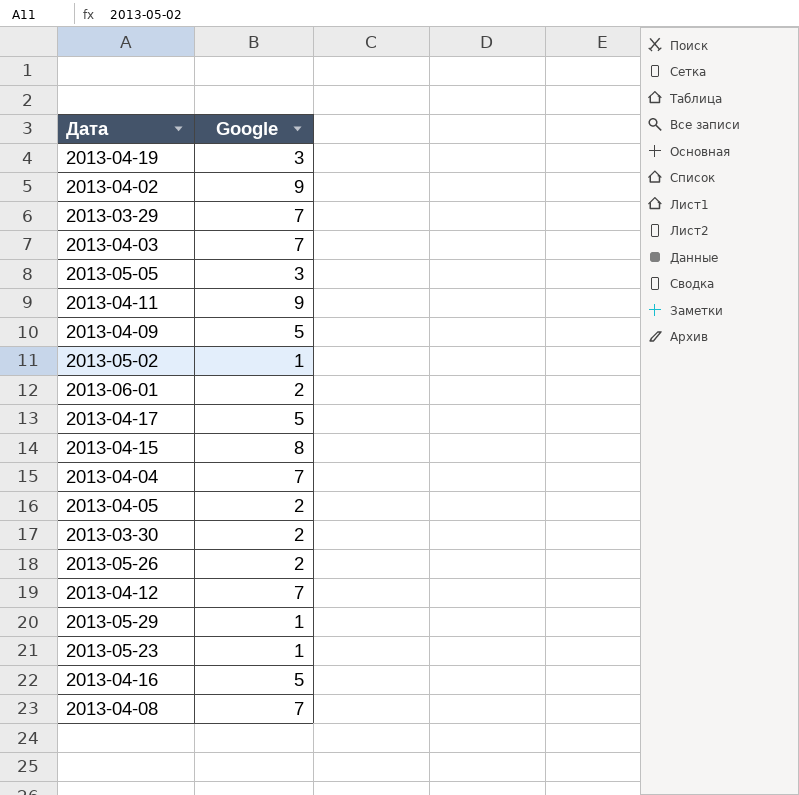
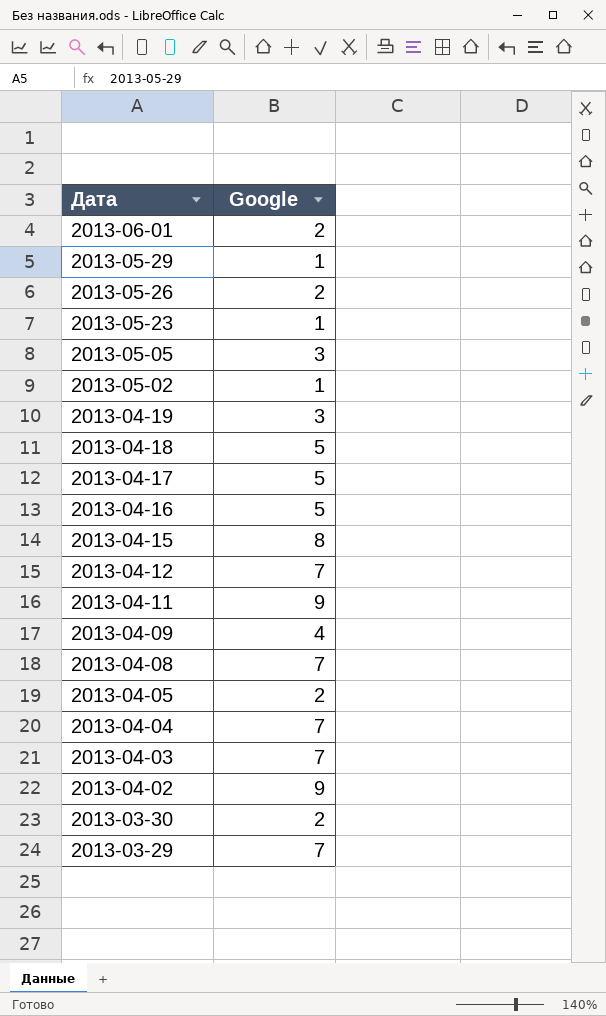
row order: none -> Дата descending
row 2013-04-18: none -> 5
2013-04-09 | Google: 5 -> 4

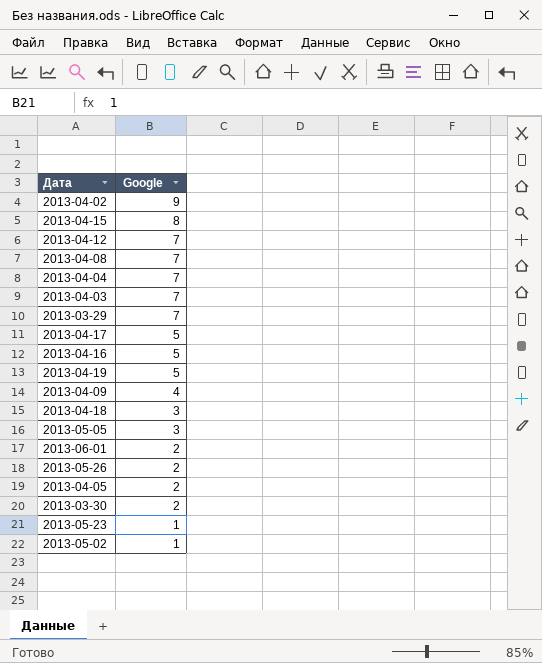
row order: Дата descending -> Google descending
row 2013-05-29: 1 -> none
row 2013-04-11: 9 -> none
2013-04-19 | Google: 3 -> 5
2013-04-18 | Google: 5 -> 3

